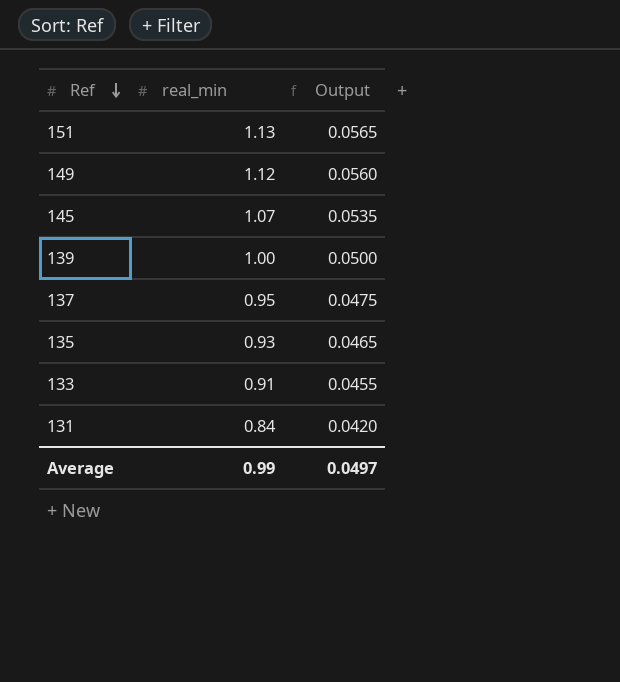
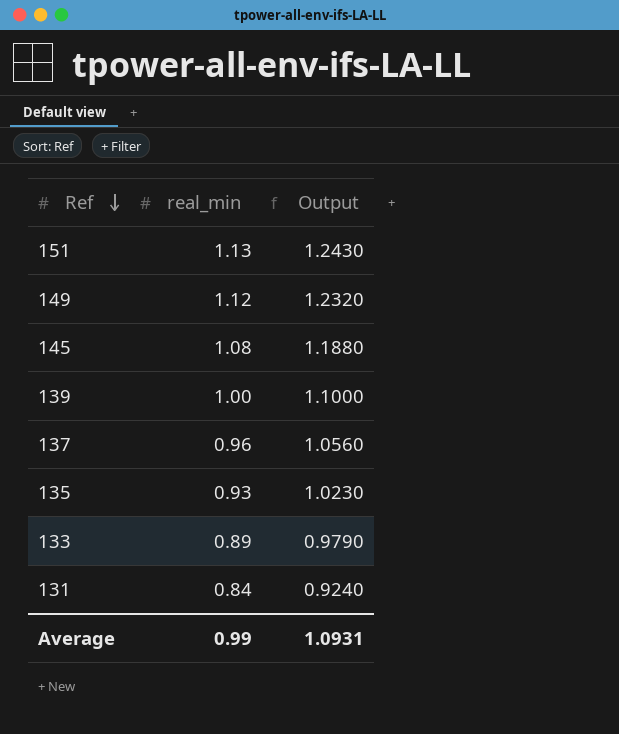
column Output | formula: [real_min] * 0.05 -> [real_min] * 1.1
145 | real_min: 1.07 -> 1.08
137 | real_min: 0.95 -> 0.96
133 | real_min: 0.91 -> 0.89
Average | Output: 0.0497 -> 1.0931

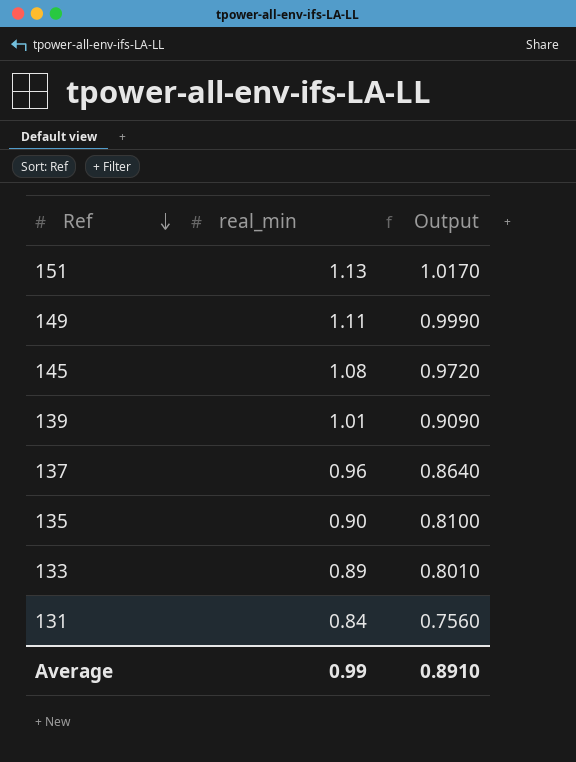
column Output | formula: [real_min] * 1.1 -> [real_min] * 0.9
149 | real_min: 1.12 -> 1.11
139 | real_min: 1.00 -> 1.01
135 | real_min: 0.93 -> 0.90
Average | Output: 1.0931 -> 0.8910

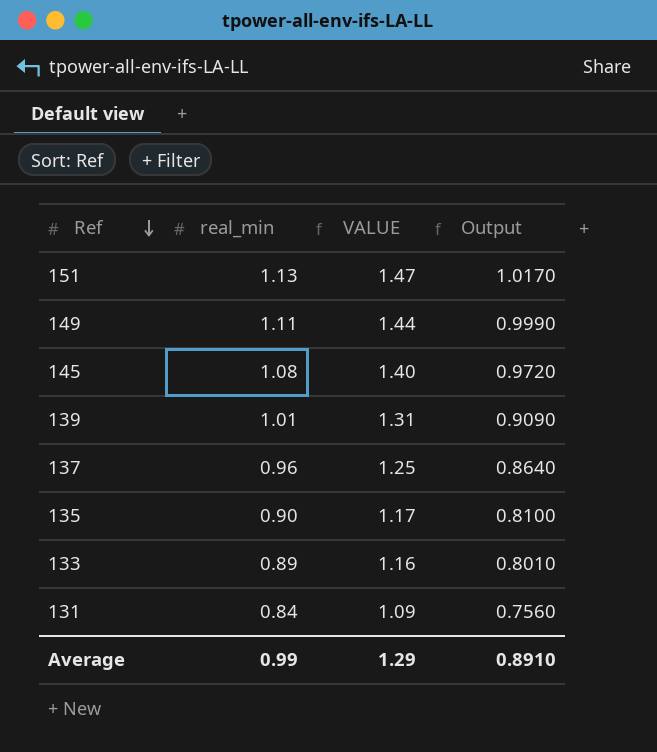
column VALUE | formula: none -> [real_min] * 1.3

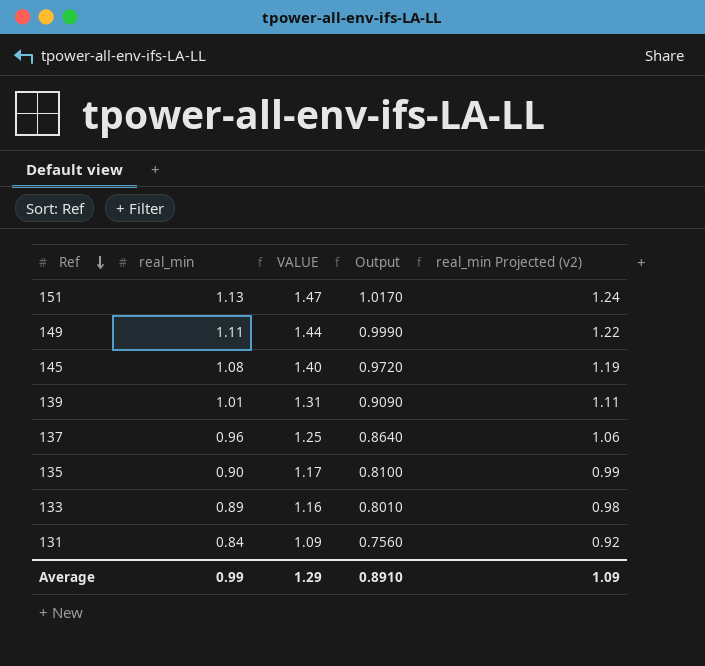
column real_min Projected (v2) | formula: none -> [real_min] * 1.1

